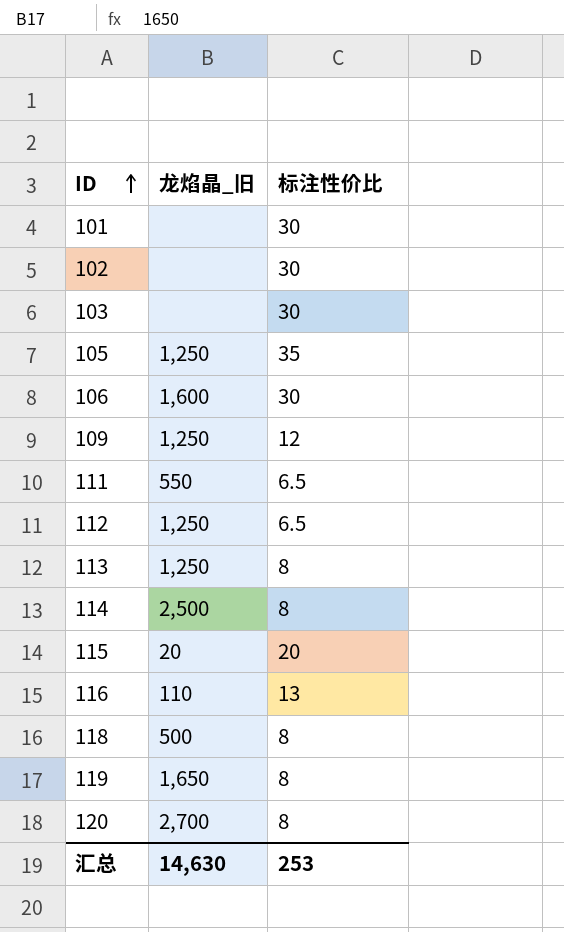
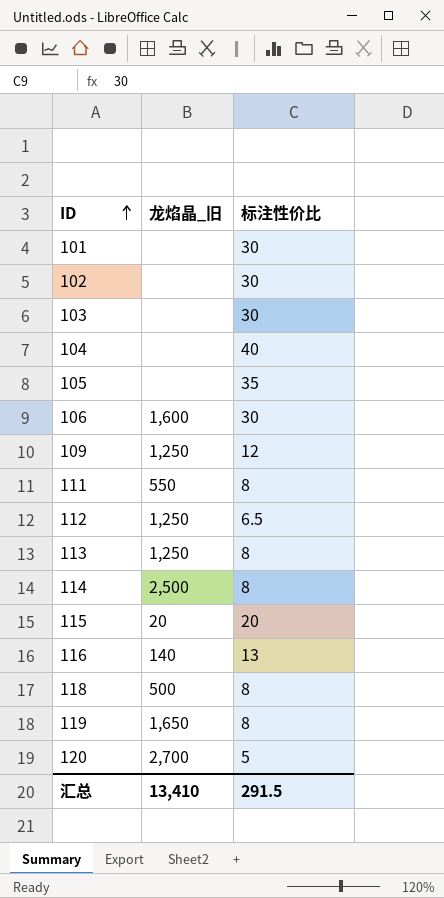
row 104: none -> none | 40
105 | 龙焰晶_旧: 1,250 -> none
111 | 标注性价比: 6.5 -> 8
116 | 龙焰晶_旧: 110 -> 140
120 | 标注性价比: 8 -> 5
汇总 | 龙焰晶_旧: 14,630 -> 13,410
汇总 | 标注性价比: 253 -> 291.5

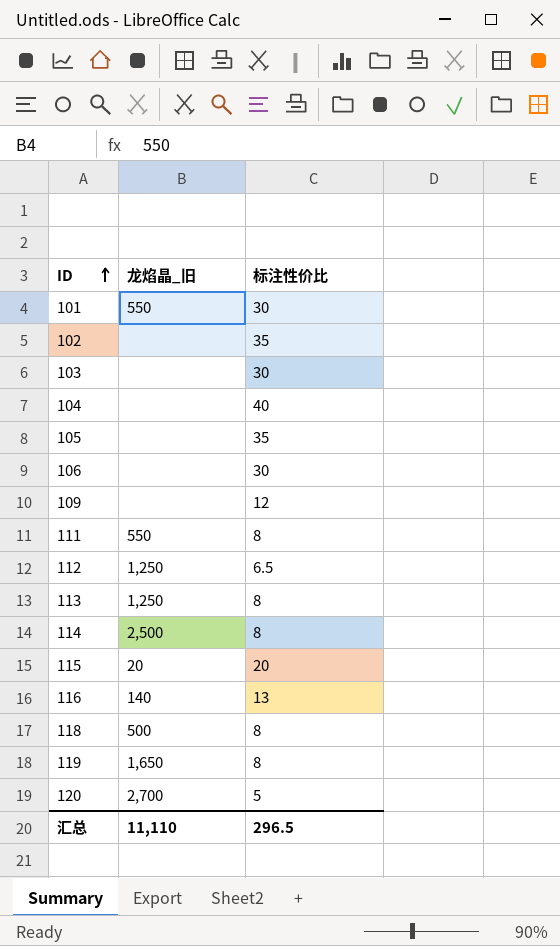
101 | 龙焰晶_旧: none -> 550
102 | 标注性价比: 30 -> 35
106 | 龙焰晶_旧: 1,600 -> none
109 | 龙焰晶_旧: 1,250 -> none
汇总 | 龙焰晶_旧: 13,410 -> 11,110
汇总 | 标注性价比: 291.5 -> 296.5

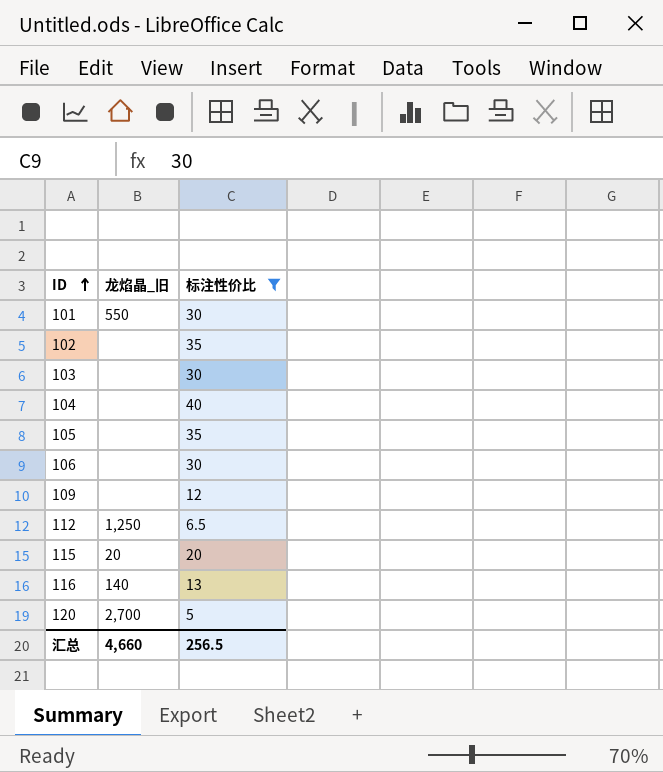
filter: none -> 标注性价比 != 8
汇总 | 龙焰晶_旧: 11,110 -> 4,660
汇总 | 标注性价比: 296.5 -> 256.5

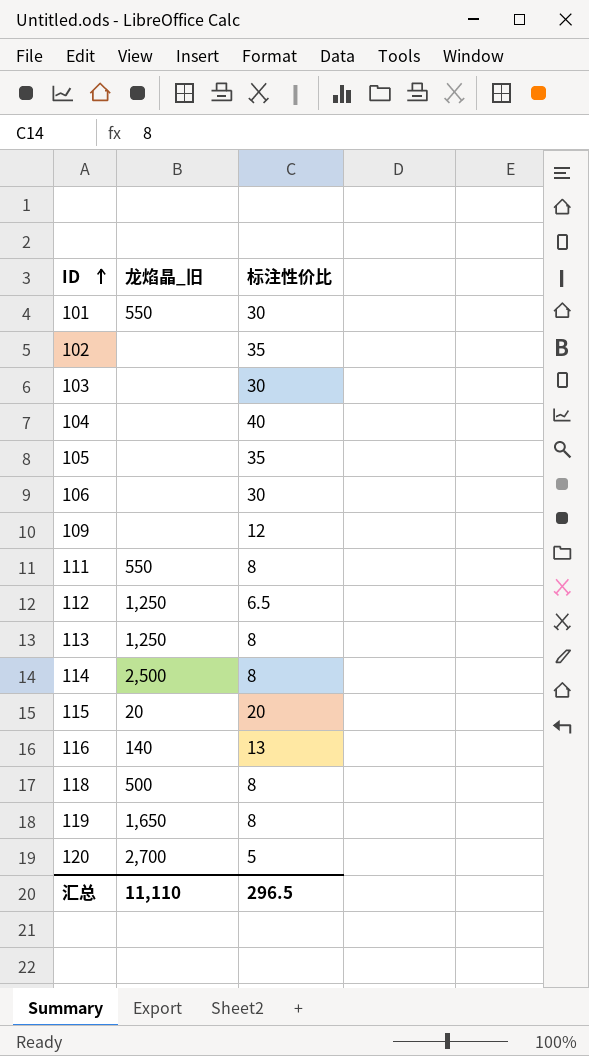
filter: 标注性价比 != 8 -> none
汇总 | 龙焰晶_旧: 4,660 -> 11,110
汇总 | 标注性价比: 256.5 -> 296.5

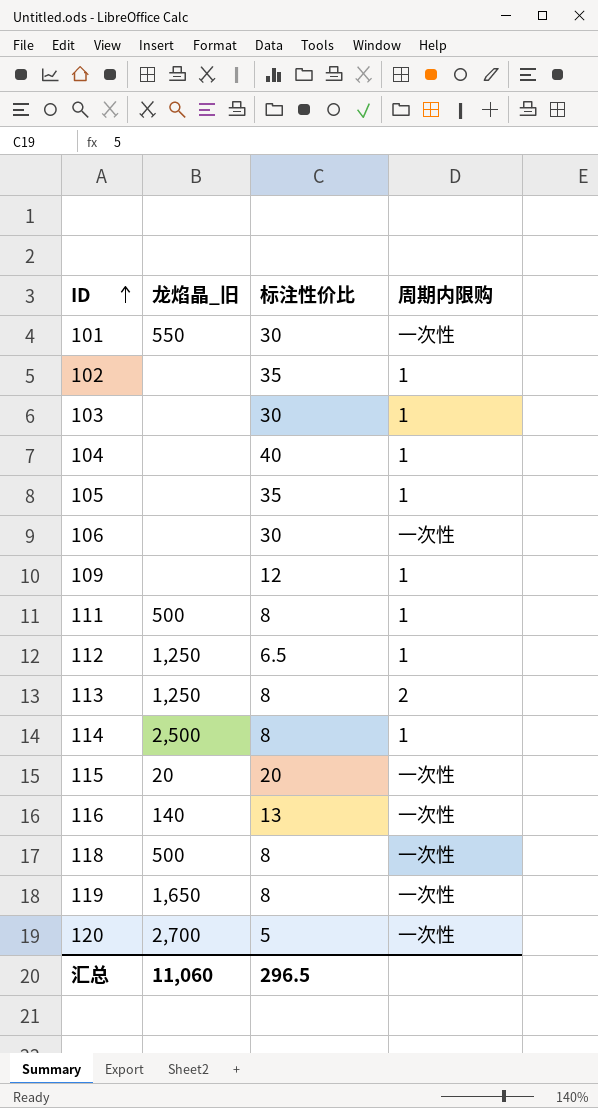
column 周期内限购 | position: none -> 4
111 | 龙焰晶_旧: 550 -> 500
汇总 | 龙焰晶_旧: 11,110 -> 11,060

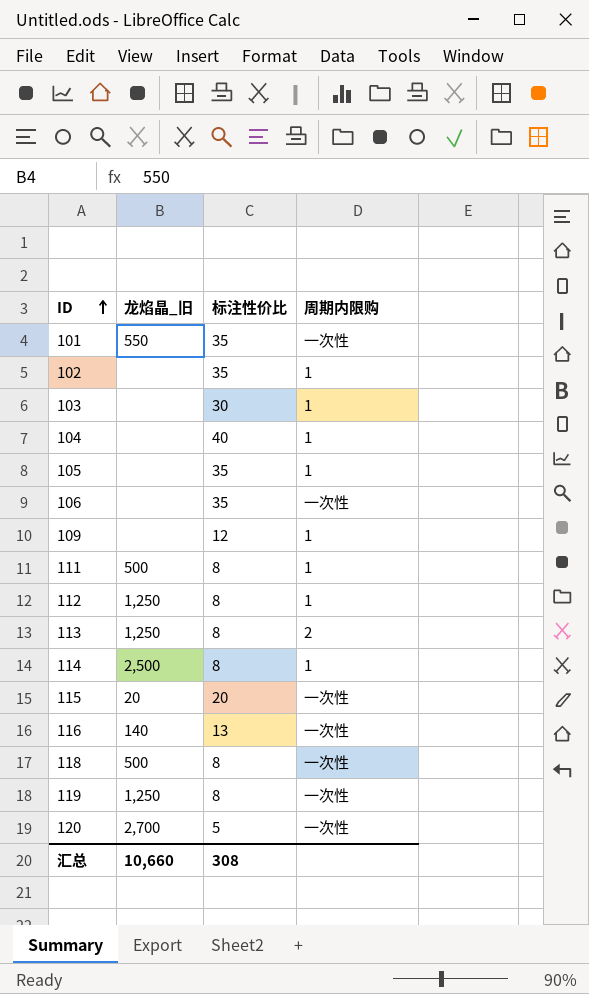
101 | 标注性价比: 30 -> 35
106 | 标注性价比: 30 -> 35
112 | 标注性价比: 6.5 -> 8
119 | 龙焰晶_旧: 1,650 -> 1,250
汇总 | 龙焰晶_旧: 11,060 -> 10,660
汇总 | 标注性价比: 296.5 -> 308

